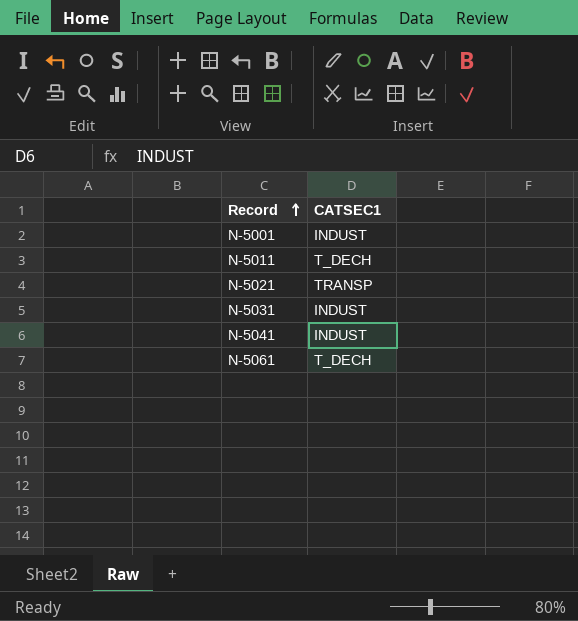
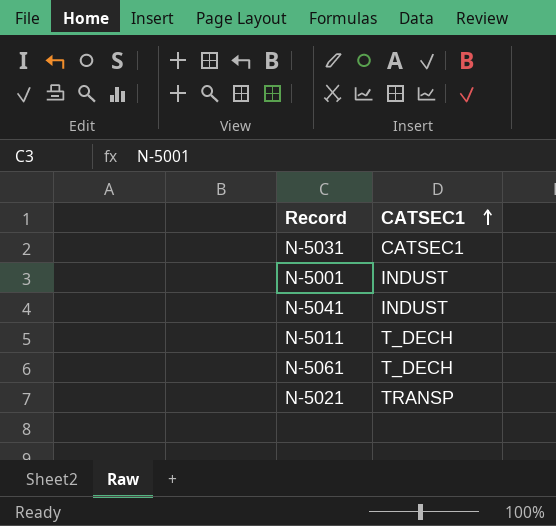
row order: Record ascending -> CATSEC1 ascending
N-5031 | CATSEC1: INDUST -> CATSEC1

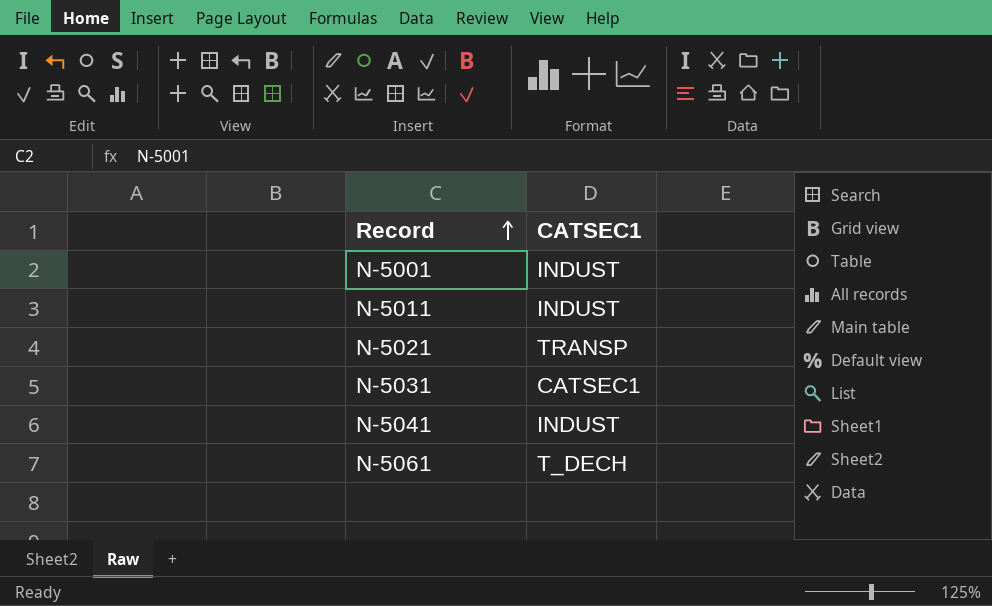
row order: CATSEC1 ascending -> Record ascending
N-5011 | CATSEC1: T_DECH -> INDUST

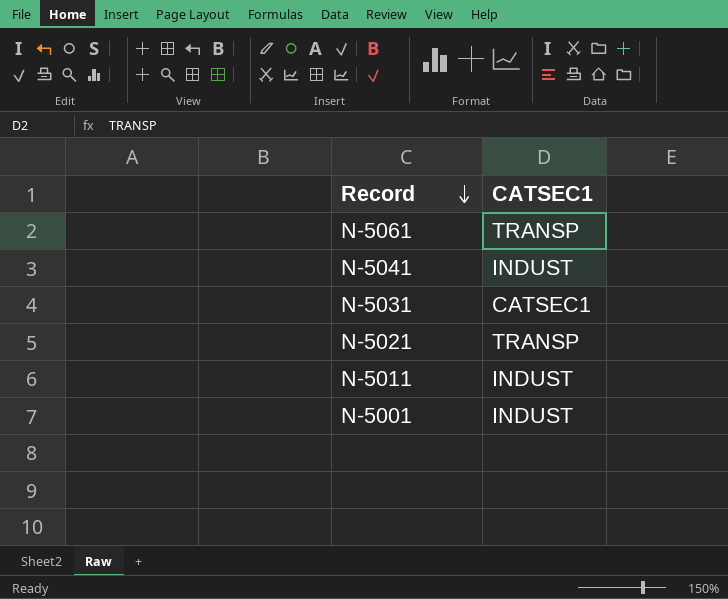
row order: Record ascending -> Record descending
N-5061 | CATSEC1: T_DECH -> TRANSP

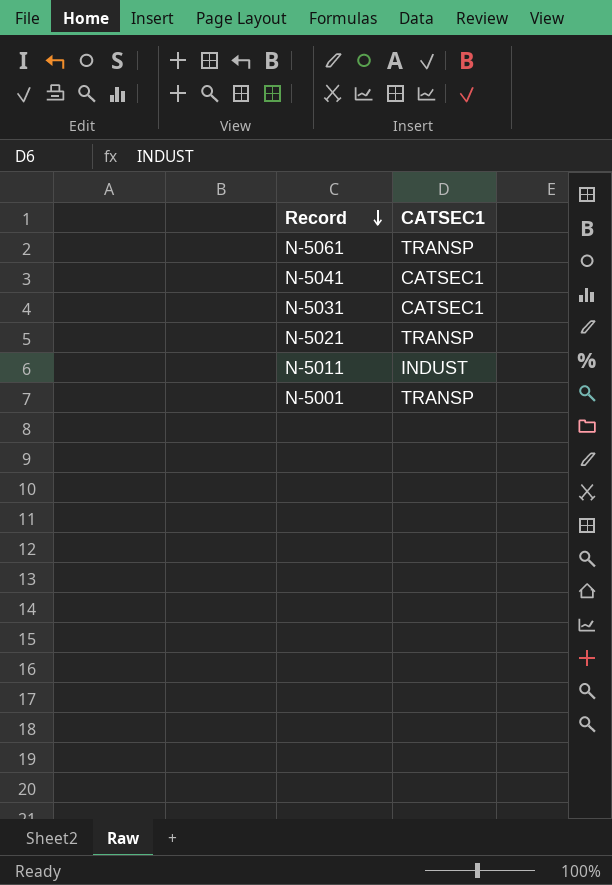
N-5041 | CATSEC1: INDUST -> CATSEC1
N-5001 | CATSEC1: INDUST -> TRANSP

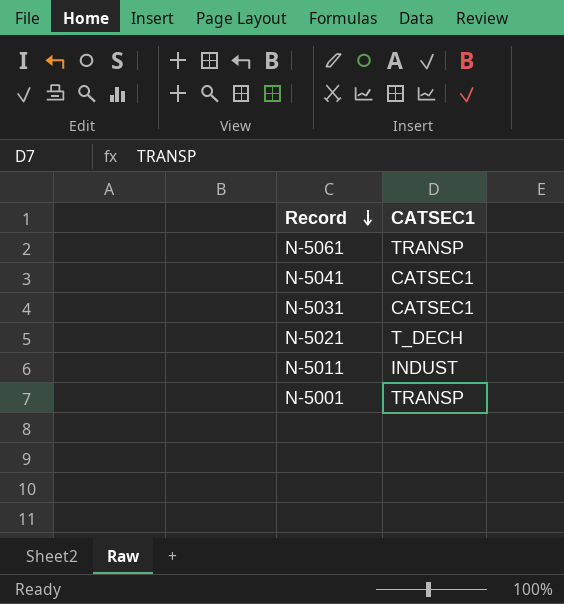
N-5021 | CATSEC1: TRANSP -> T_DECH

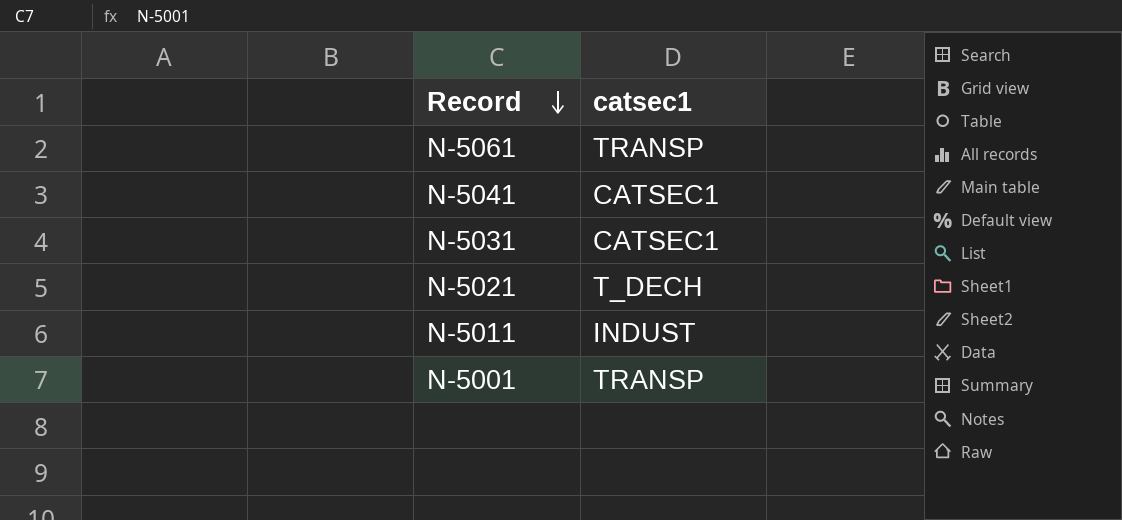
column name: CATSEC1 -> catsec1

